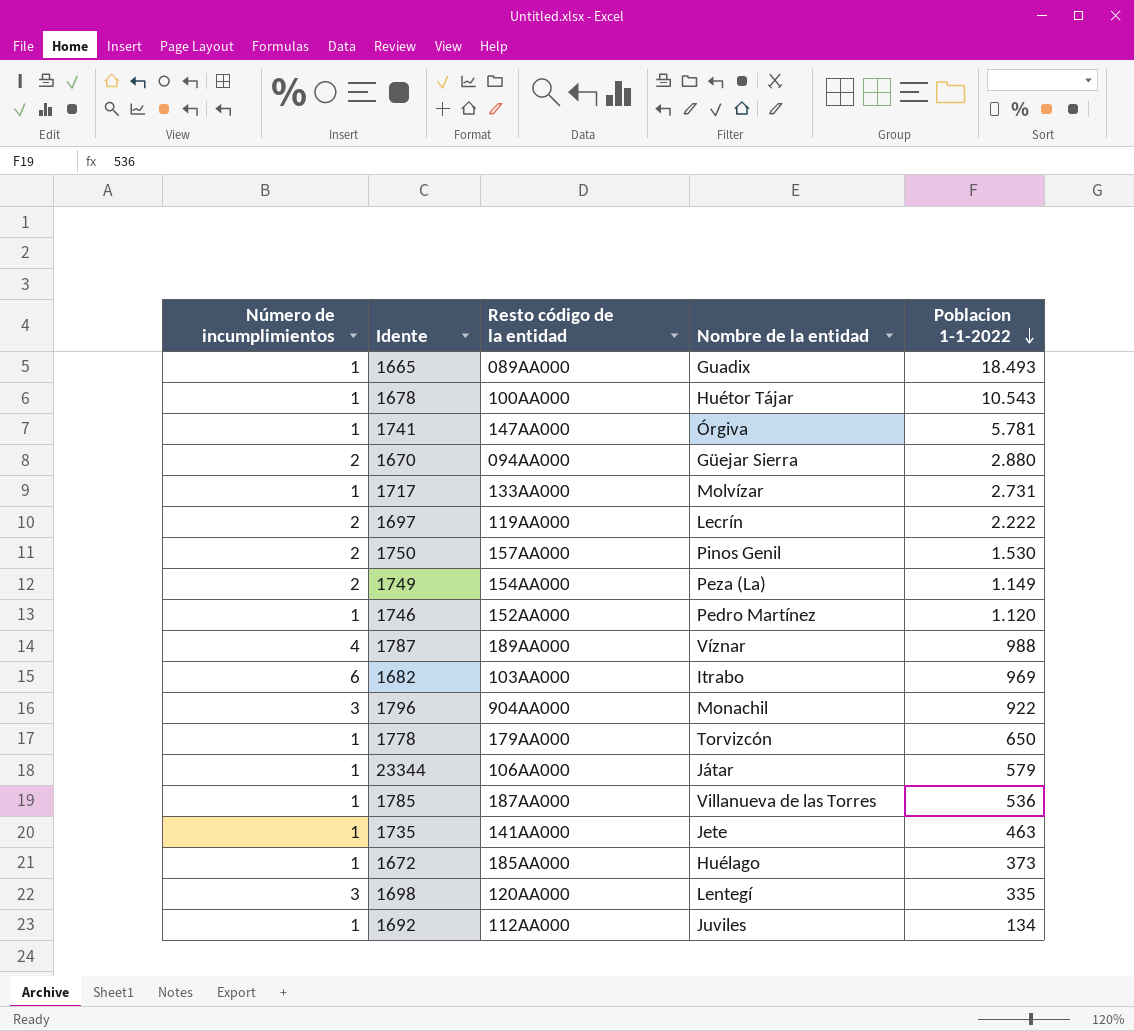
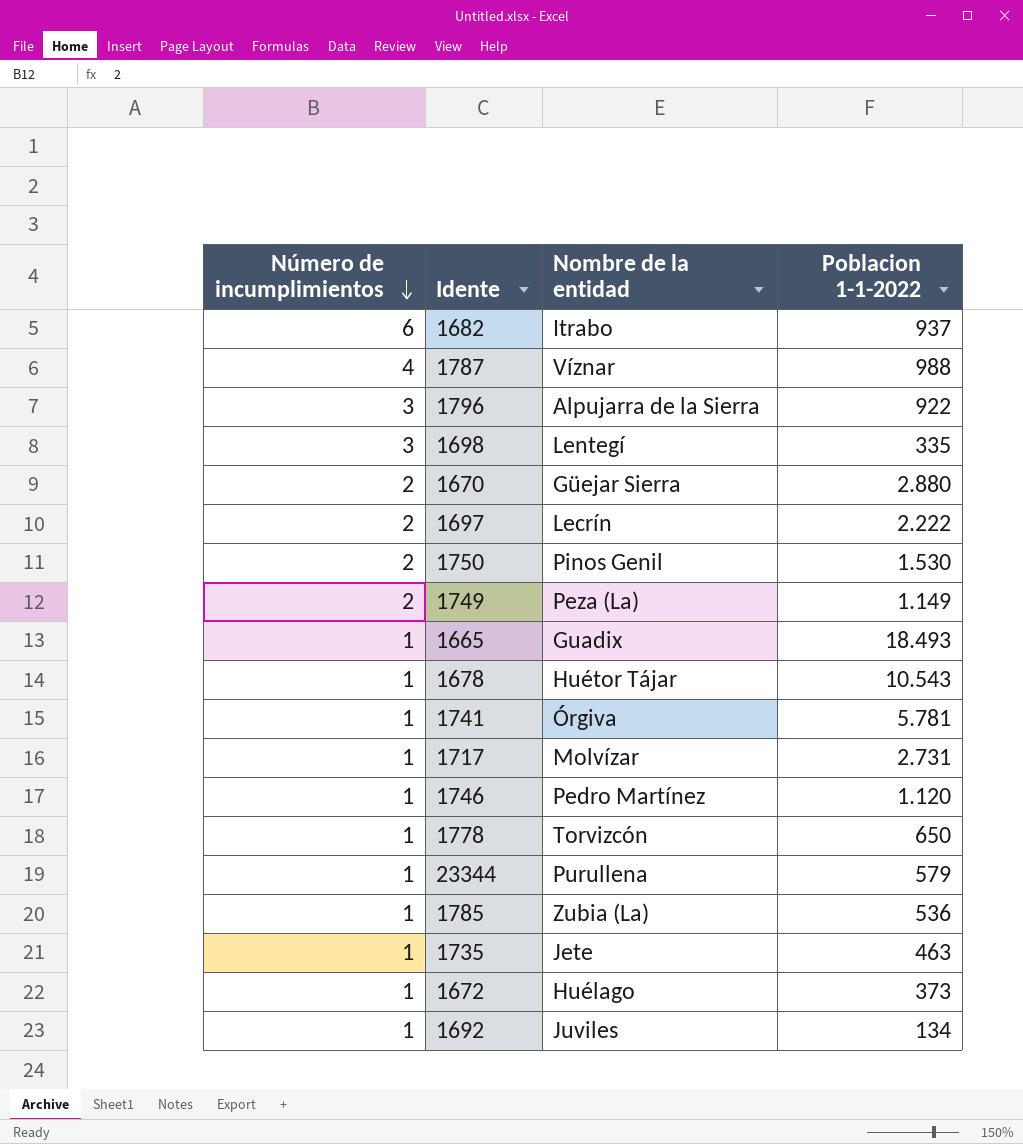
row order: Poblacion 1-1-2022 descending -> Número de incumplimientos descending
column Resto código de la entidad | position: 3 -> none
1682 | Poblacion 1-1-2022: 969 -> 937
1796 | Nombre de la entidad: Monachil -> Alpujarra de la Sierra
23344 | Nombre de la entidad: Játar -> Purullena
1785 | Nombre de la entidad: Villanueva de las Torres -> Zubia (La)

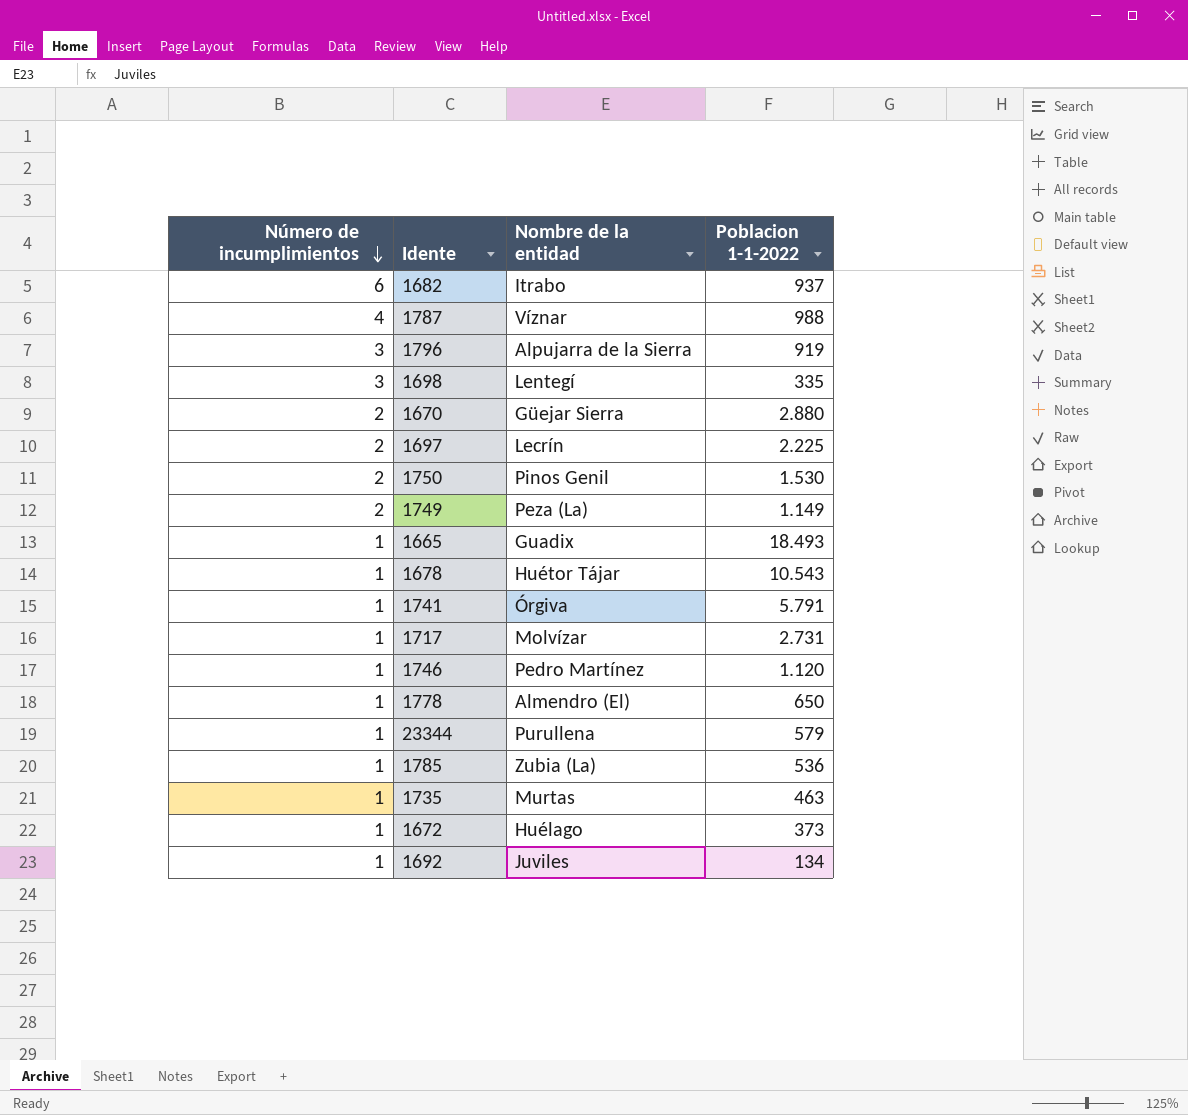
1796 | Poblacion 1-1-2022: 922 -> 919
1697 | Poblacion 1-1-2022: 2.222 -> 2.225
1741 | Poblacion 1-1-2022: 5.781 -> 5.791
1778 | Nombre de la entidad: Torvizcón -> Almendro (El)
1735 | Nombre de la entidad: Jete -> Murtas

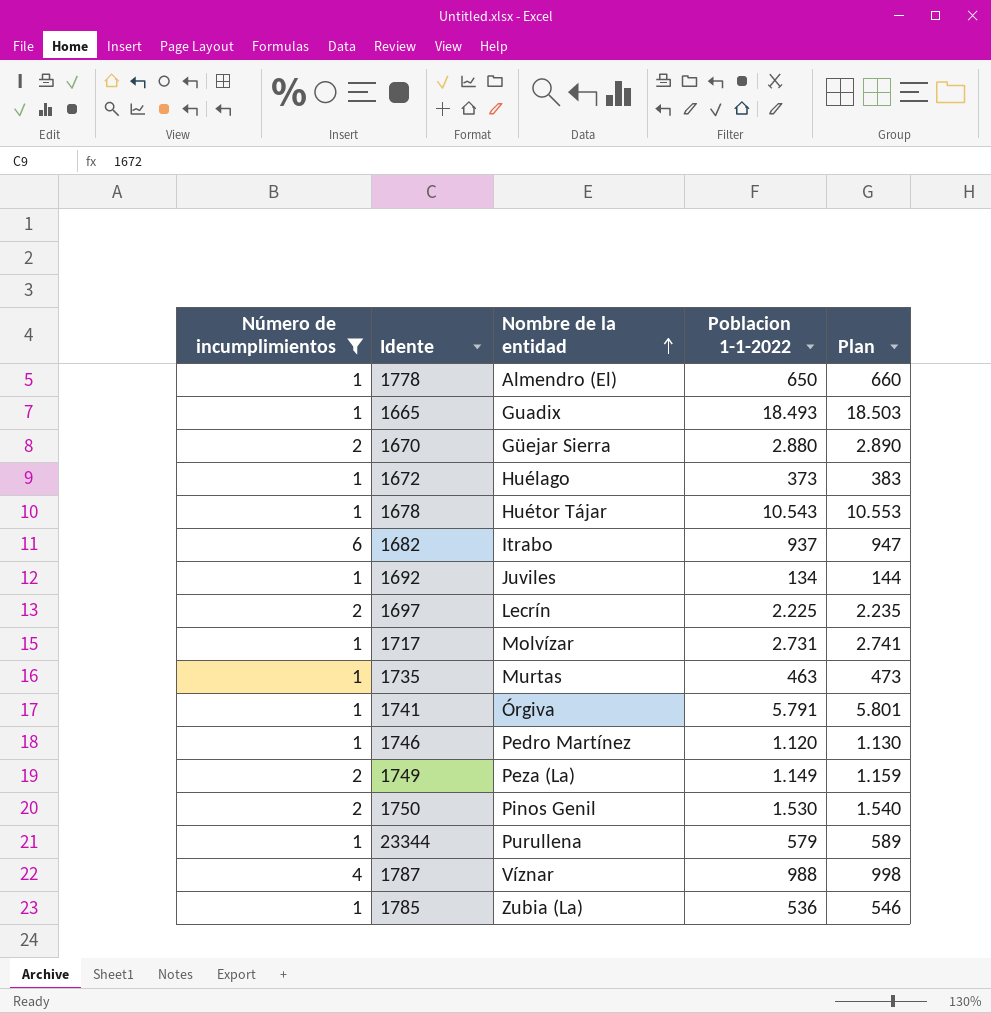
filter: none -> Número de incumplimientos != 3
row order: Número de incumplimientos descending -> Nombre de la entidad ascending
column Plan | formula: none -> [Poblacion 1-1-2022] + 10

